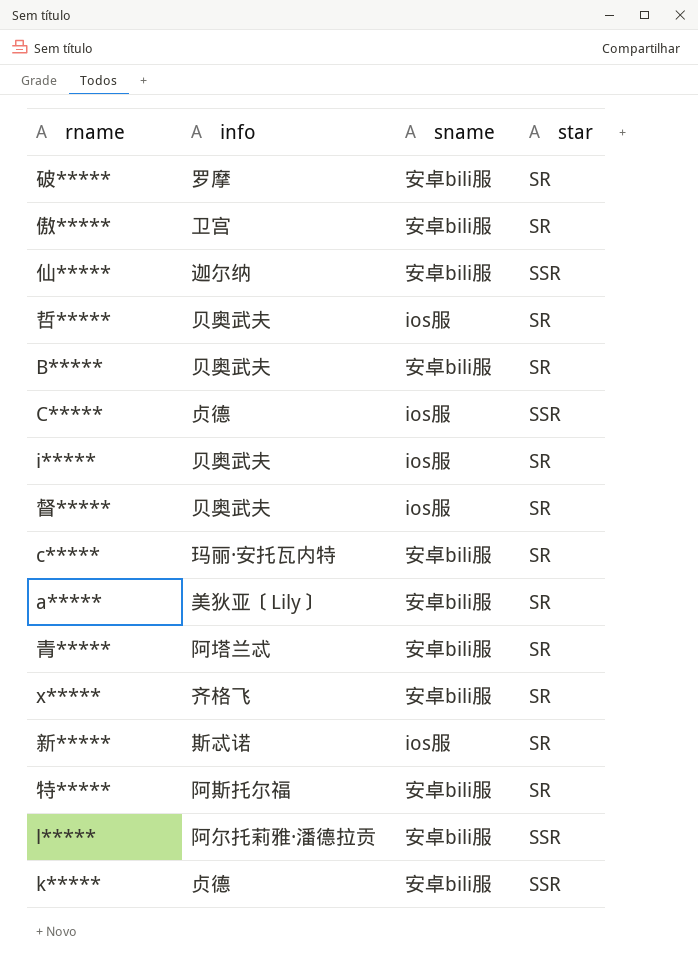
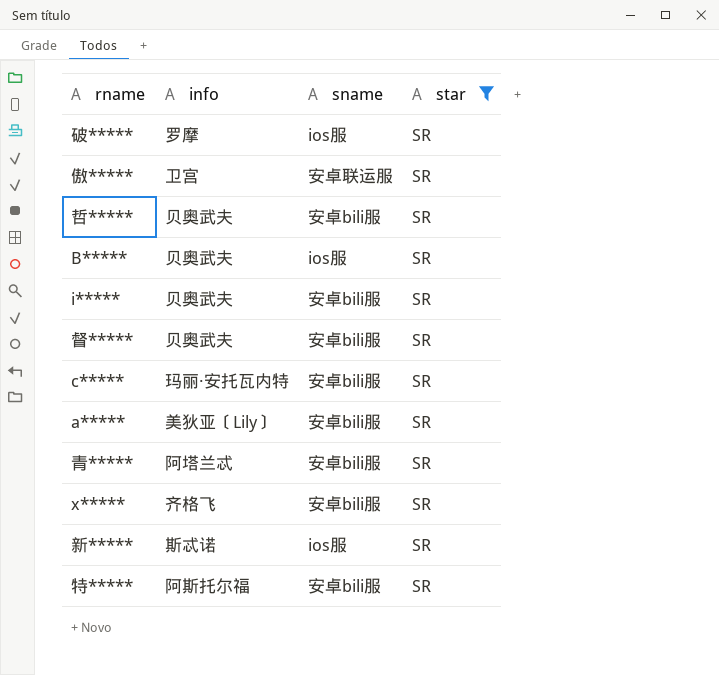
filter: none -> star = SR
破***** | sname: 安卓bili服 -> ios服
傲***** | sname: 安卓bili服 -> 安卓联运服
哲***** | sname: ios服 -> 安卓bili服
B***** | sname: 安卓bili服 -> ios服
i***** | sname: ios服 -> 安卓bili服
督***** | sname: ios服 -> 安卓bili服

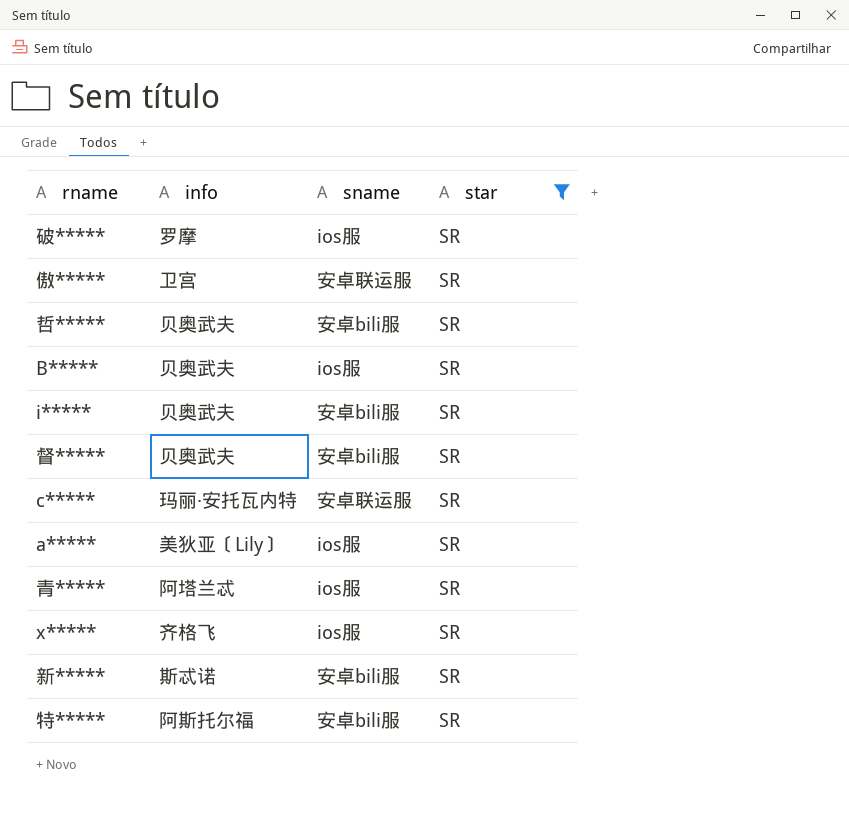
c***** | sname: 安卓bili服 -> 安卓联运服
a***** | sname: 安卓bili服 -> ios服
青***** | sname: 安卓bili服 -> ios服
x***** | sname: 安卓bili服 -> ios服
新***** | sname: ios服 -> 安卓bili服

